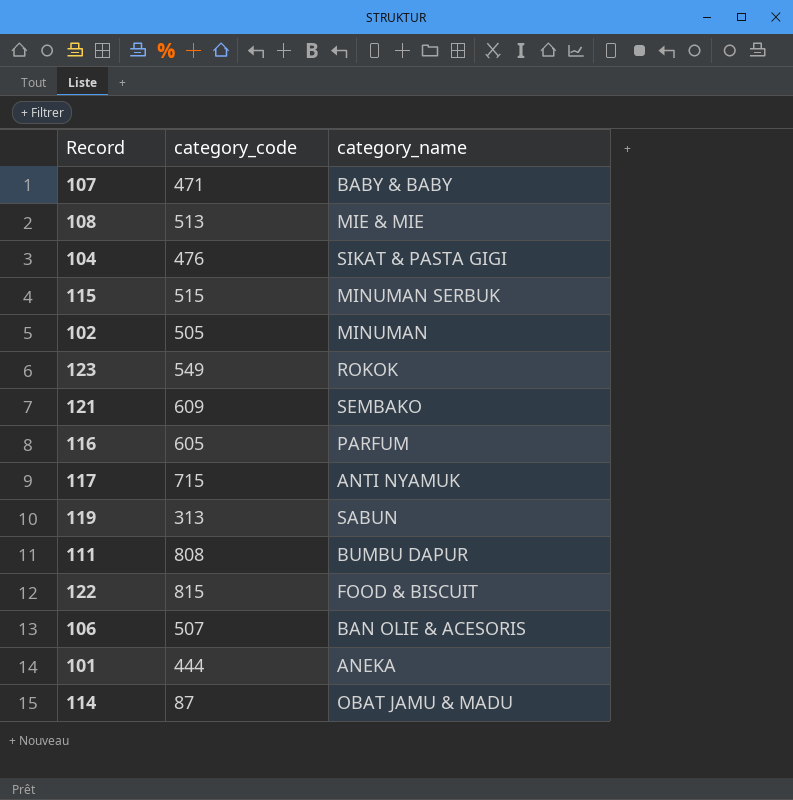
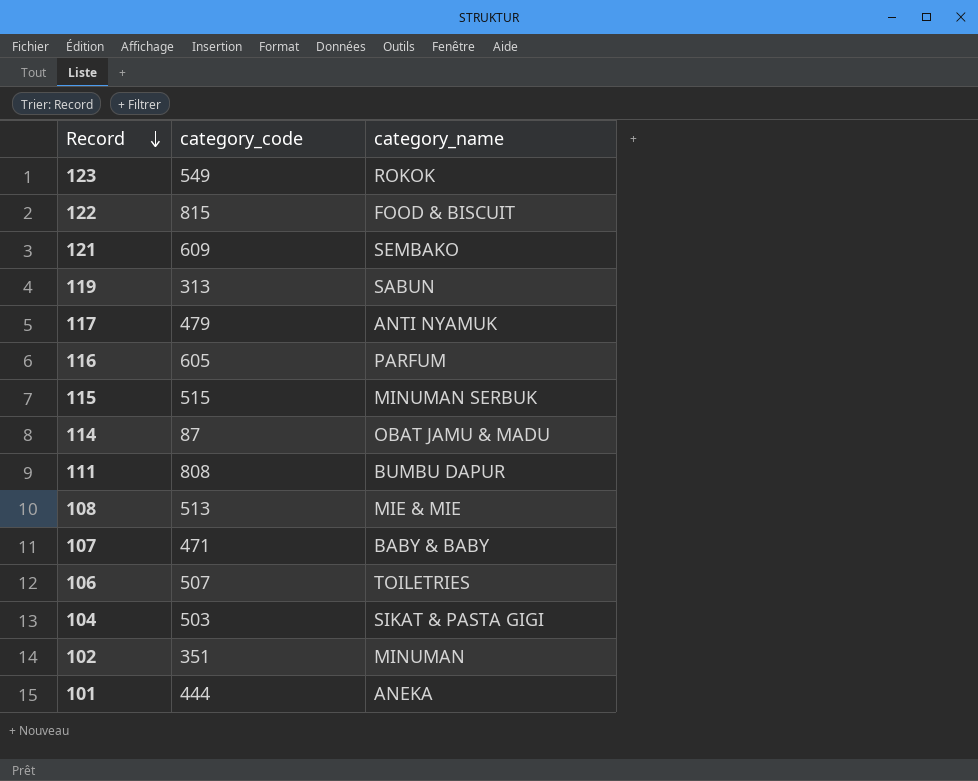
row order: none -> Record descending
117 | category_code: 715 -> 479
106 | category_name: BAN OLIE & ACESORIS -> TOILETRIES
104 | category_code: 476 -> 503
102 | category_code: 505 -> 351

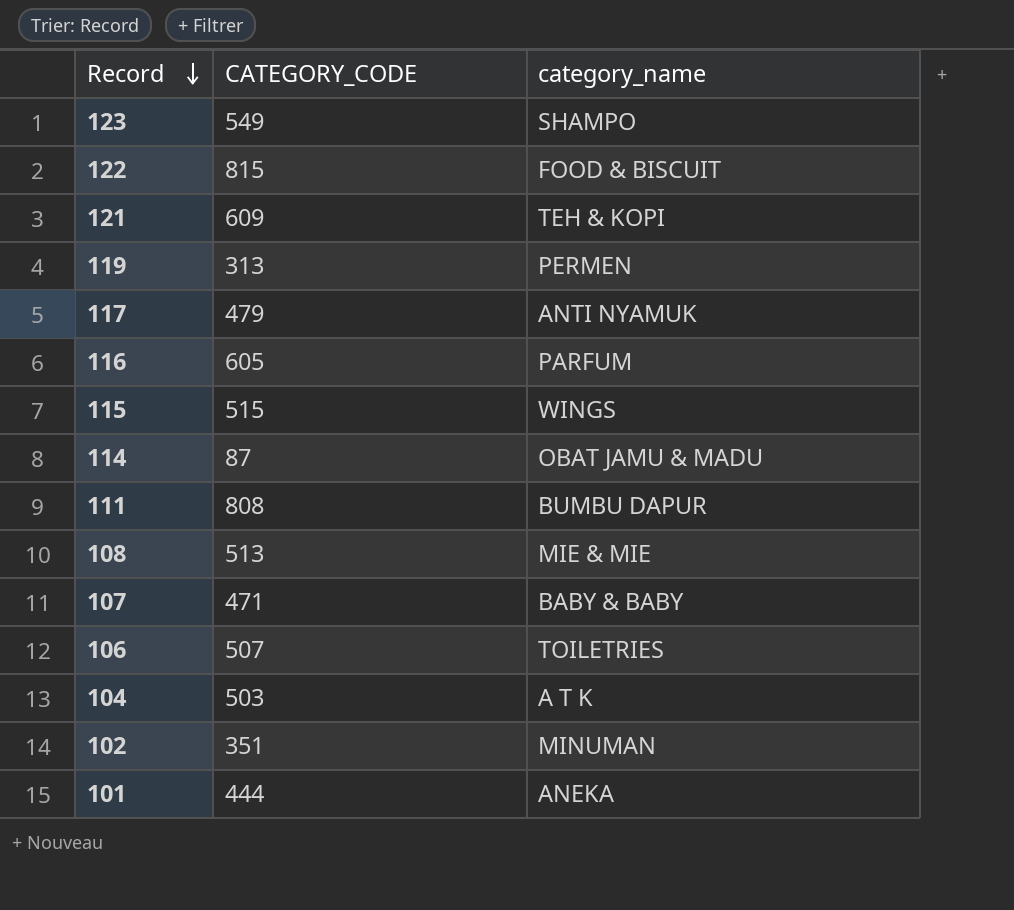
column name: category_code -> CATEGORY_CODE
123 | category_name: ROKOK -> SHAMPO
121 | category_name: SEMBAKO -> TEH & KOPI
119 | category_name: SABUN -> PERMEN
115 | category_name: MINUMAN SERBUK -> WINGS
104 | category_name: SIKAT & PASTA GIGI -> A T K

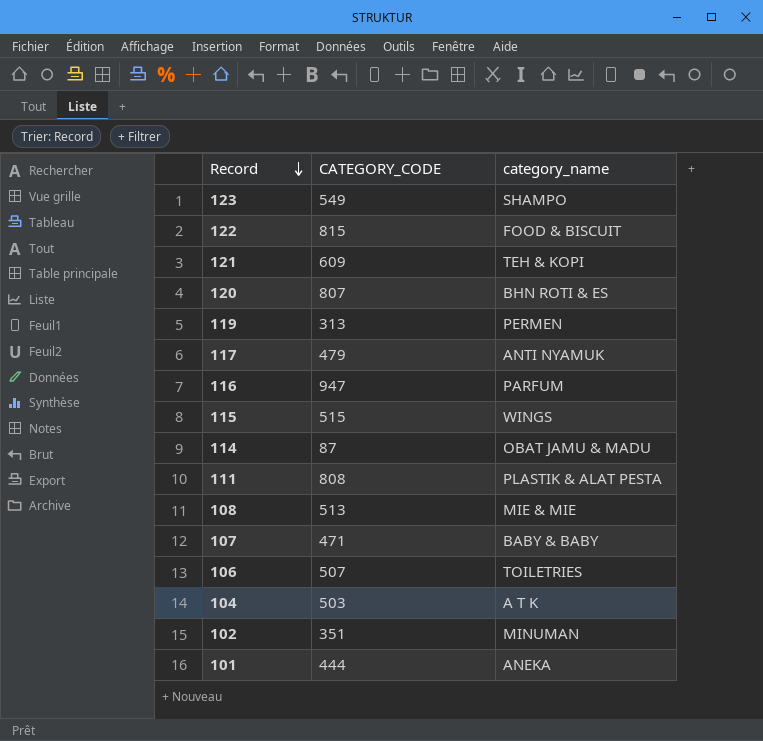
row 120: none -> 807 | BHN ROTI & ES
116 | CATEGORY_CODE: 605 -> 947
111 | category_name: BUMBU DAPUR -> PLASTIK & ALAT PESTA

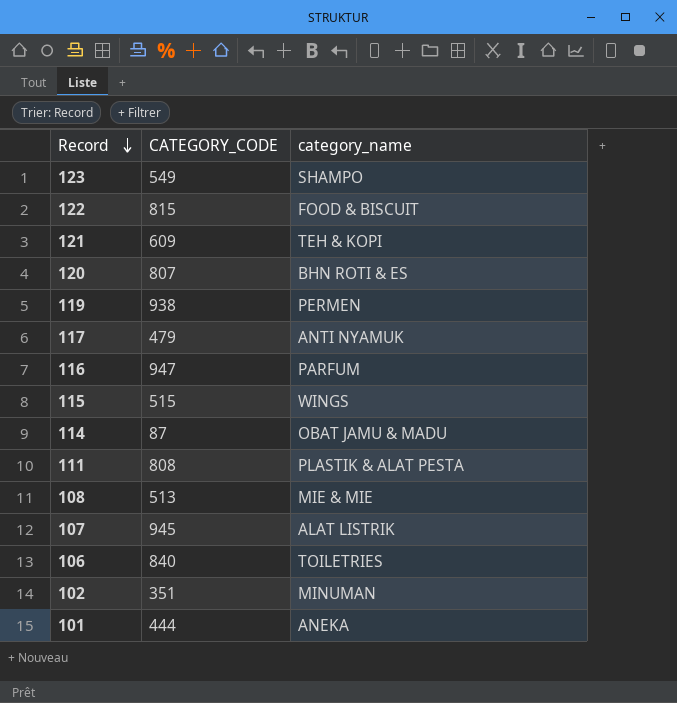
row 104: 503 | A T K -> none
119 | CATEGORY_CODE: 313 -> 938
107 | CATEGORY_CODE: 471 -> 945
107 | category_name: BABY & BABY -> ALAT LISTRIK
106 | CATEGORY_CODE: 507 -> 840

